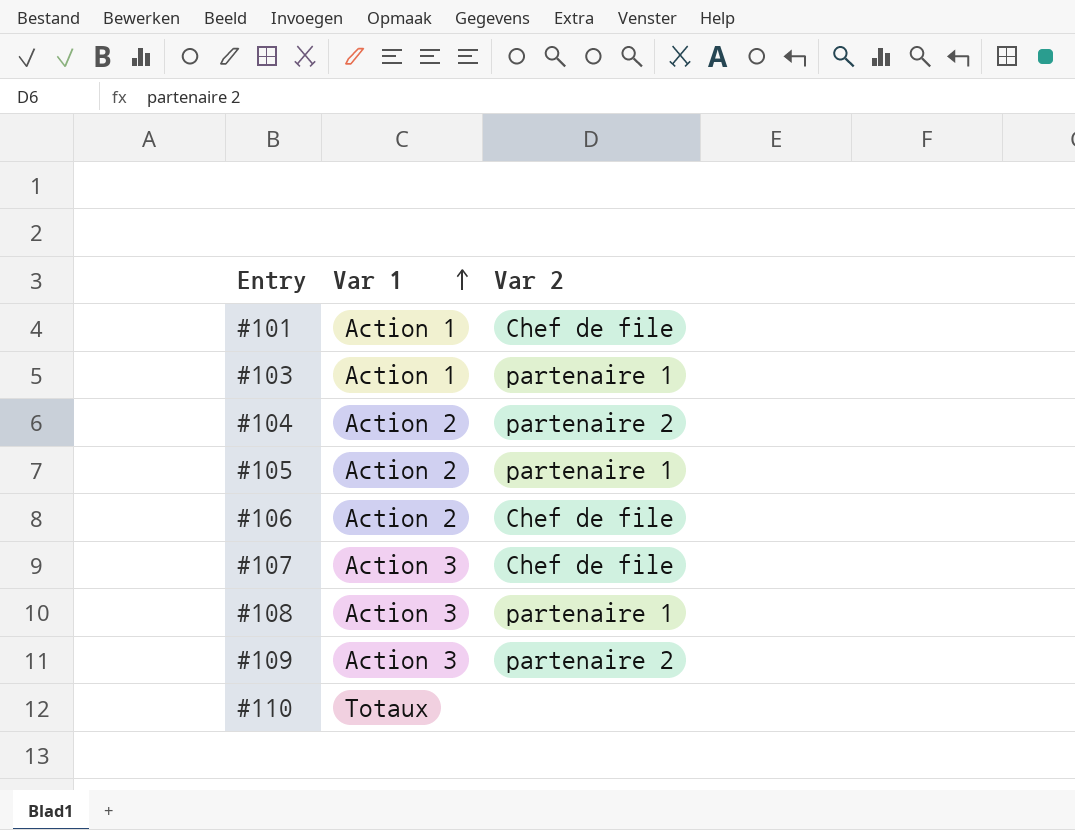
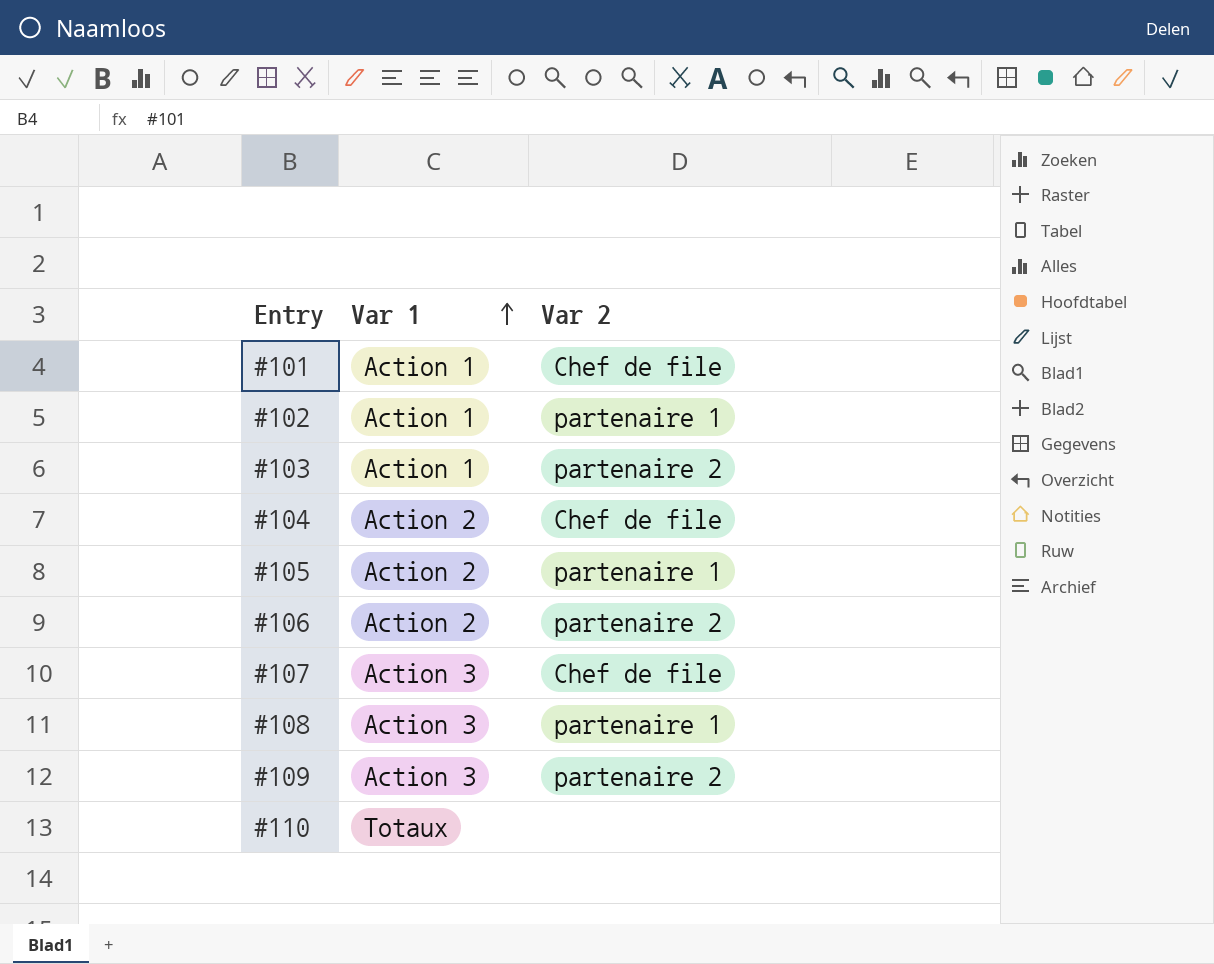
row #102: none -> Action 1 | partenaire 1
#103 | Var 2: partenaire 1 -> partenaire 2
#104 | Var 2: partenaire 2 -> Chef de file
#106 | Var 2: Chef de file -> partenaire 2

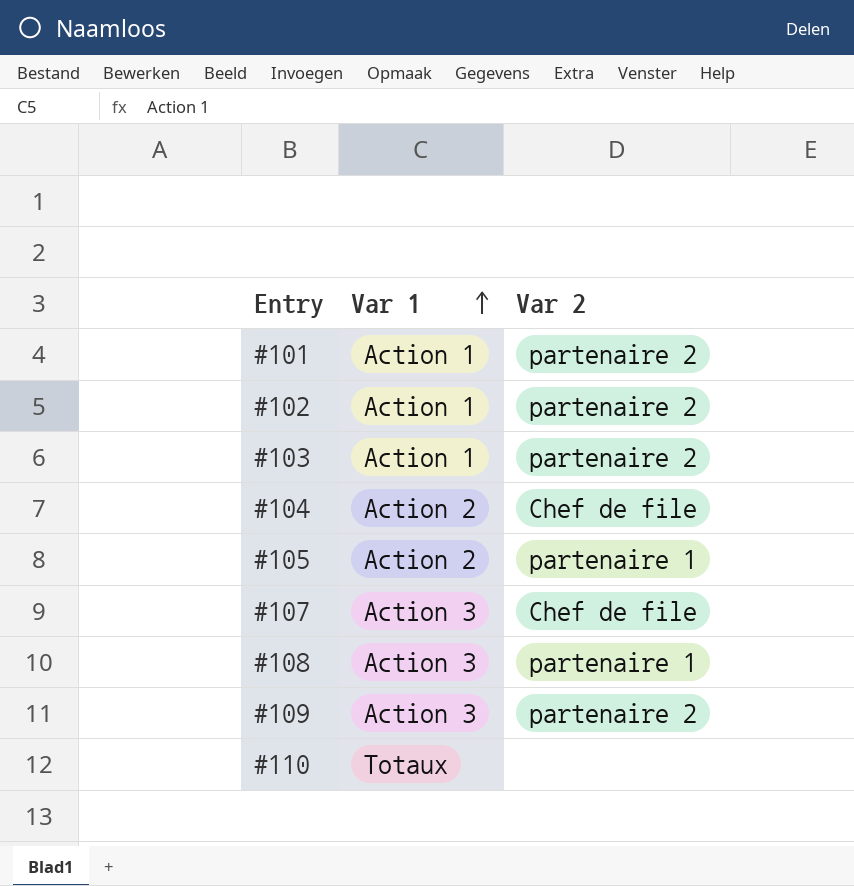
row #106: Action 2 | partenaire 2 -> none
#101 | Var 2: Chef de file -> partenaire 2
#102 | Var 2: partenaire 1 -> partenaire 2

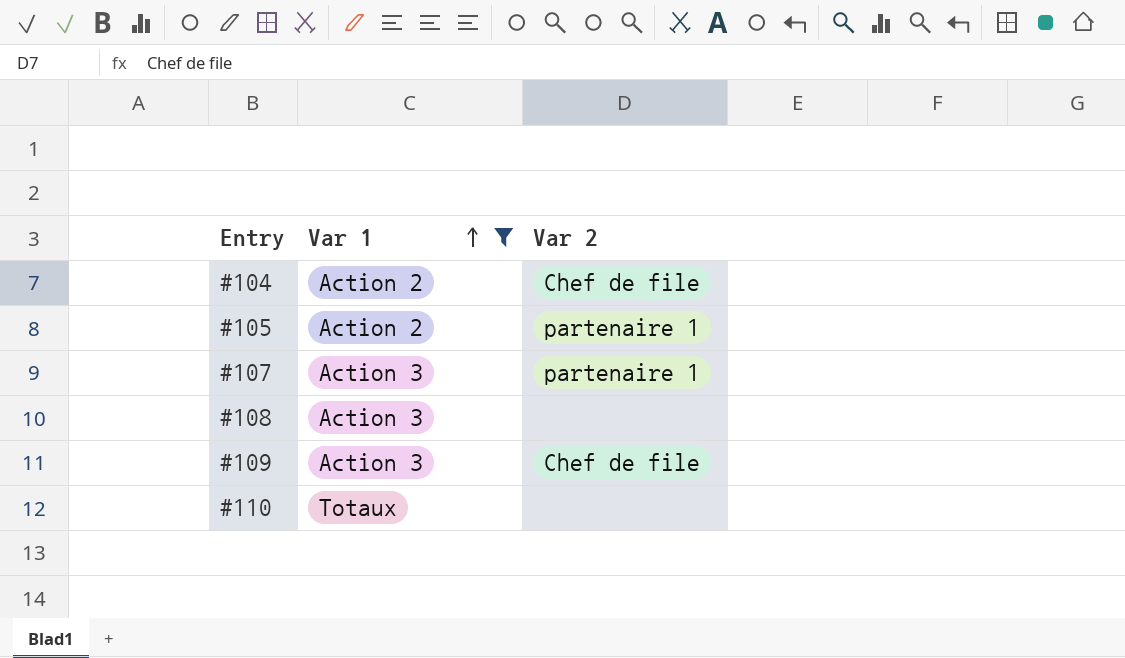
filter: none -> Var 1 != Action 1
#107 | Var 2: Chef de file -> partenaire 1
#108 | Var 2: partenaire 1 -> none
#109 | Var 2: partenaire 2 -> Chef de file

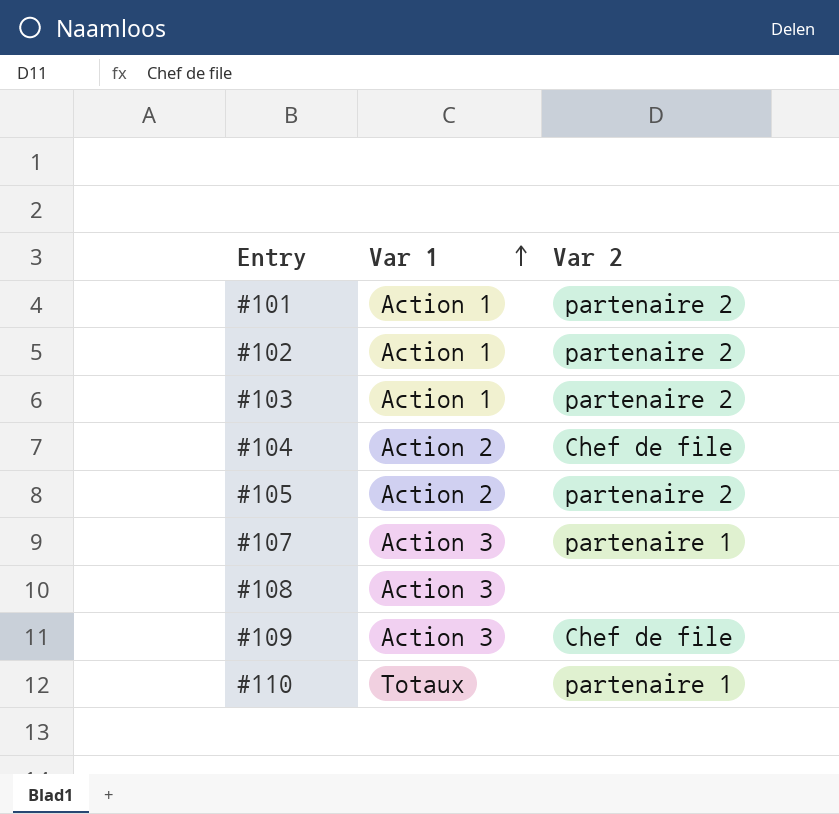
filter: Var 1 != Action 1 -> none
#105 | Var 2: partenaire 1 -> partenaire 2
#110 | Var 2: none -> partenaire 1

